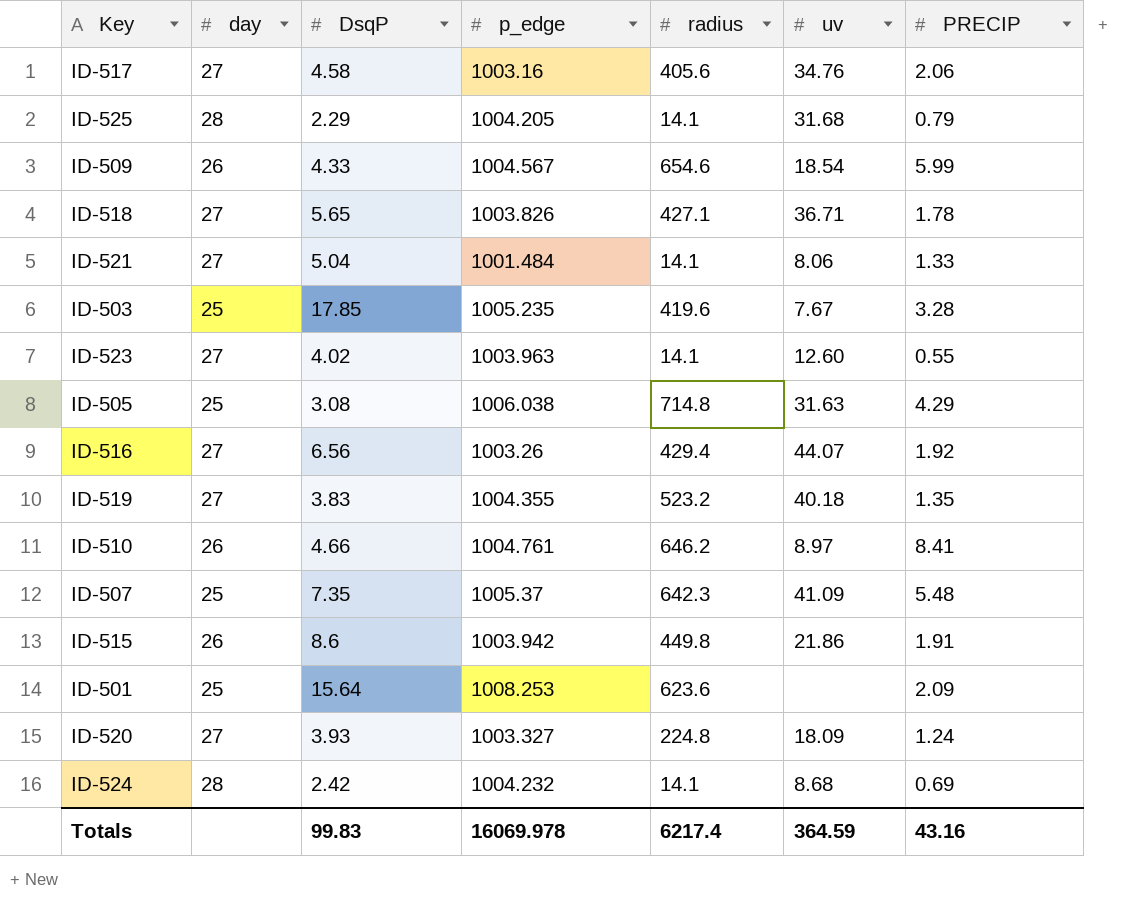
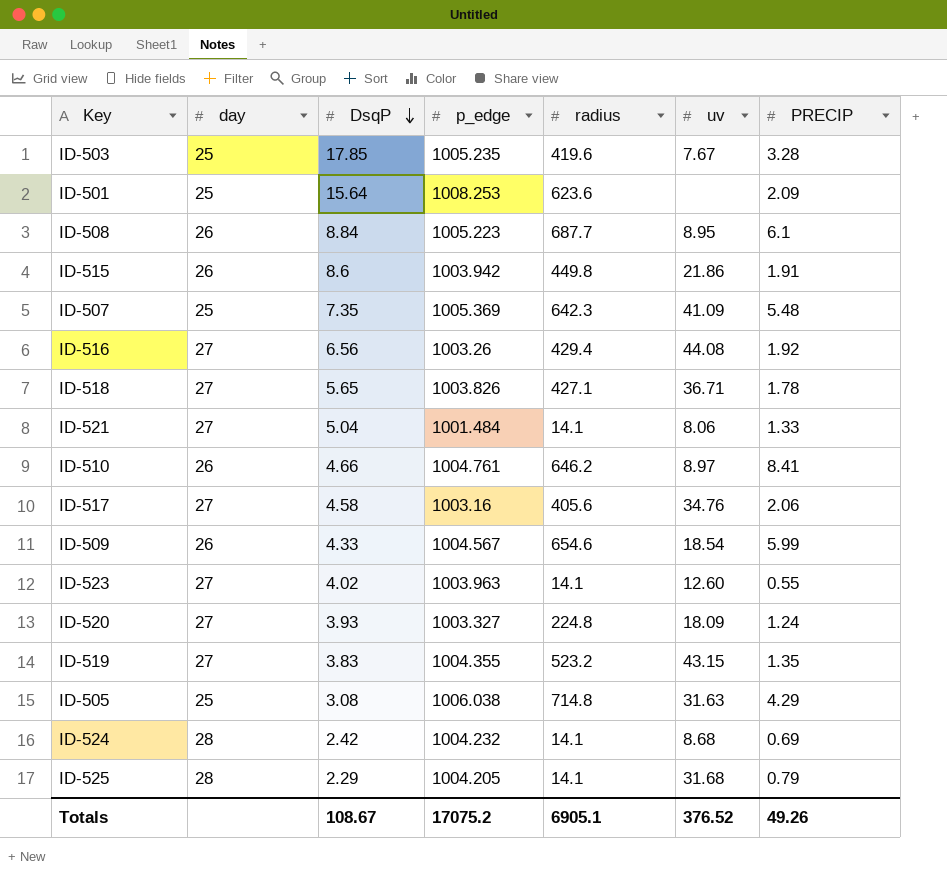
row order: none -> DsqP descending
row ID-508: none -> 26 | 8.84 | 1005.223 | 687.7 | 8.95 | 6.1
ID-507 | p_edge: 1005.37 -> 1005.369
ID-516 | uv: 44.07 -> 44.08
ID-519 | uv: 40.18 -> 43.15
Totals | DsqP: 99.83 -> 108.67
Totals | p_edge: 16069.978 -> 17075.2
Totals | radius: 6217.4 -> 6905.1
Totals | uv: 364.59 -> 376.52
Totals | PRECIP: 43.16 -> 49.26

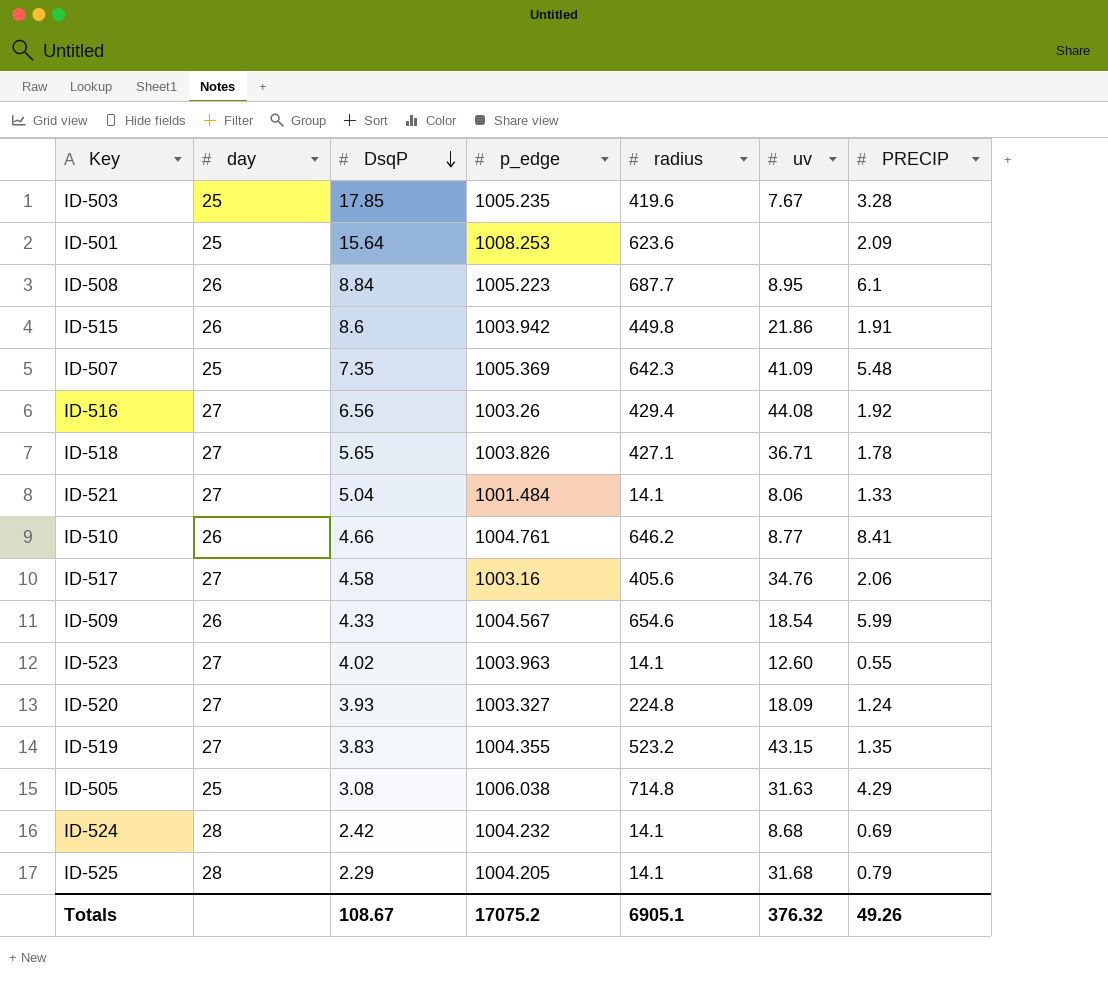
ID-510 | uv: 8.97 -> 8.77
Totals | uv: 376.52 -> 376.32

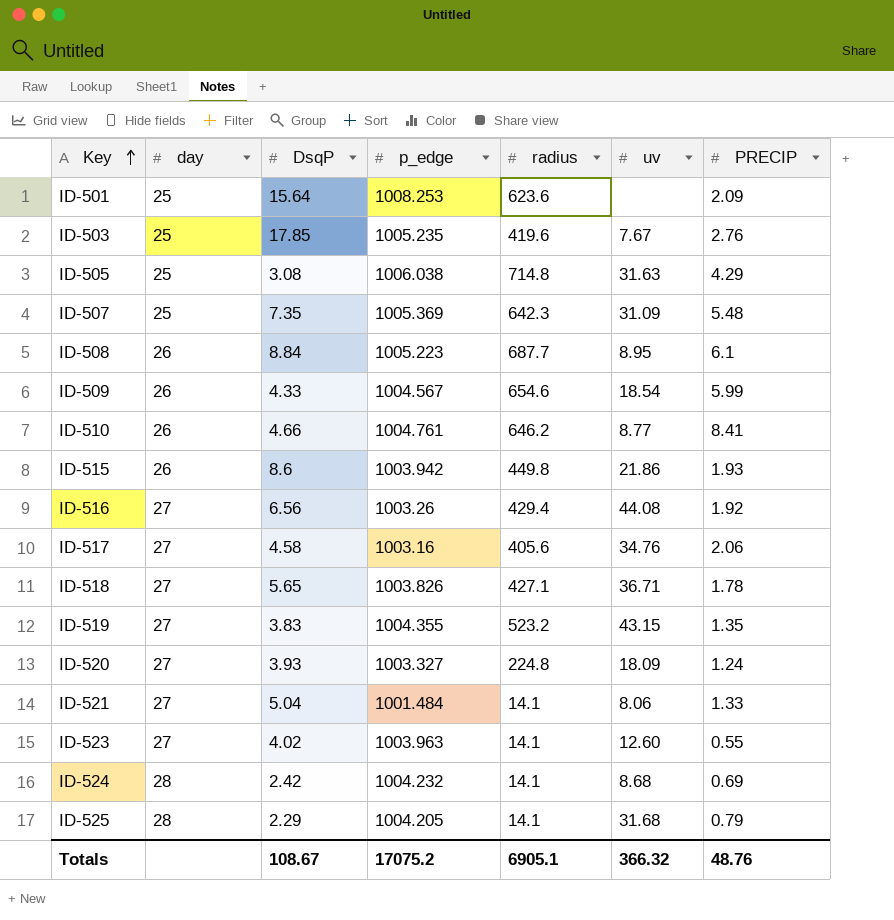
row order: DsqP descending -> Key ascending
ID-503 | PRECIP: 3.28 -> 2.76
ID-507 | uv: 41.09 -> 31.09
ID-515 | PRECIP: 1.91 -> 1.93
Totals | uv: 376.32 -> 366.32
Totals | PRECIP: 49.26 -> 48.76

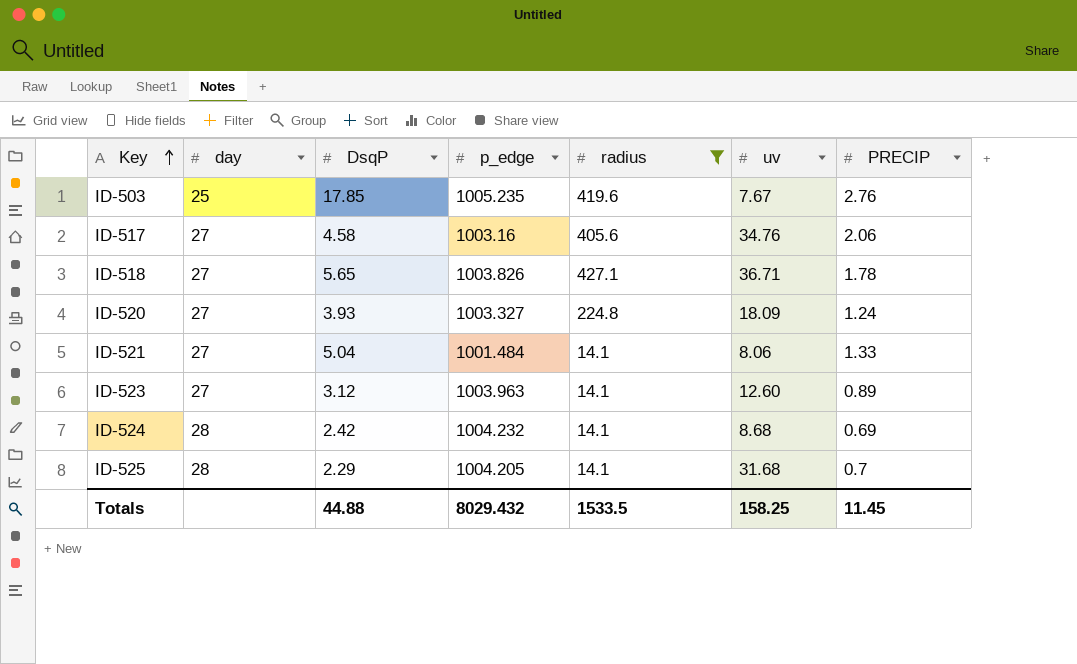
filter: none -> radius <= 427.1
ID-523 | DsqP: 4.02 -> 3.12
ID-523 | PRECIP: 0.55 -> 0.89
ID-525 | PRECIP: 0.79 -> 0.7
Totals | DsqP: 108.67 -> 44.88
Totals | p_edge: 17075.2 -> 8029.432
Totals | radius: 6905.1 -> 1533.5
Totals | uv: 366.32 -> 158.25
Totals | PRECIP: 48.76 -> 11.45

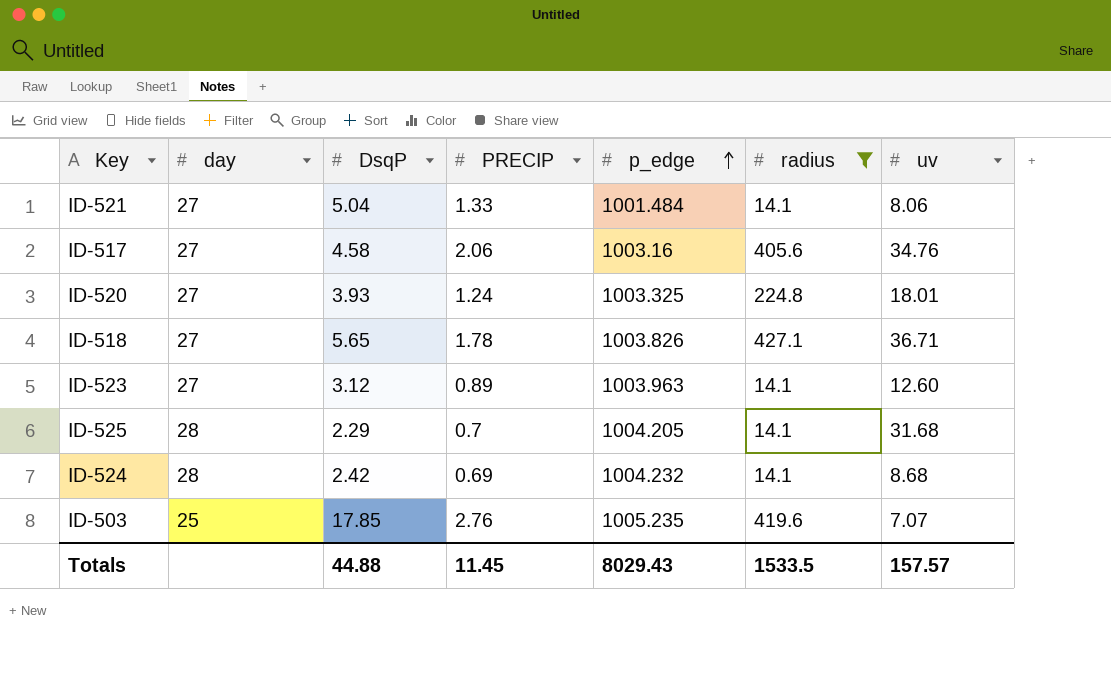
row order: Key ascending -> p_edge ascending
column PRECIP | position: 7 -> 4
ID-520 | p_edge: 1003.327 -> 1003.325
ID-520 | uv: 18.09 -> 18.01
ID-503 | uv: 7.67 -> 7.07
Totals | p_edge: 8029.432 -> 8029.43
Totals | uv: 158.25 -> 157.57

